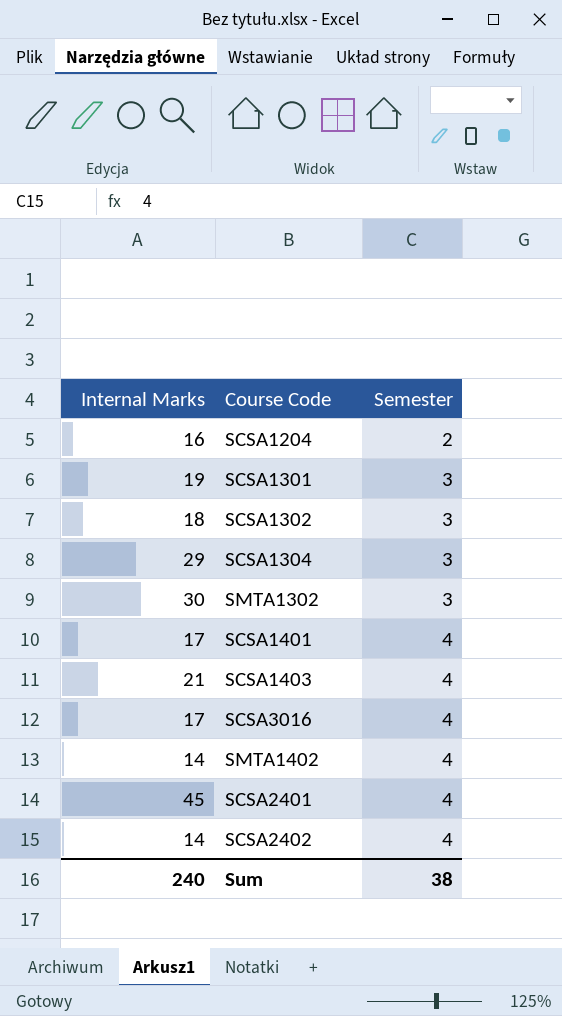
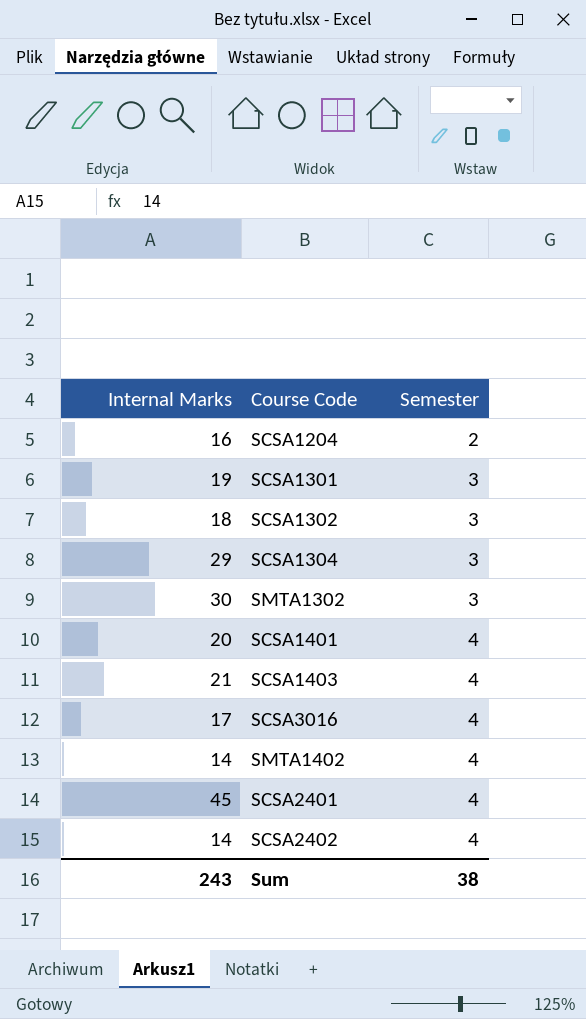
SCSA1401 | Internal Marks: 17 -> 20
Sum | Internal Marks: 240 -> 243

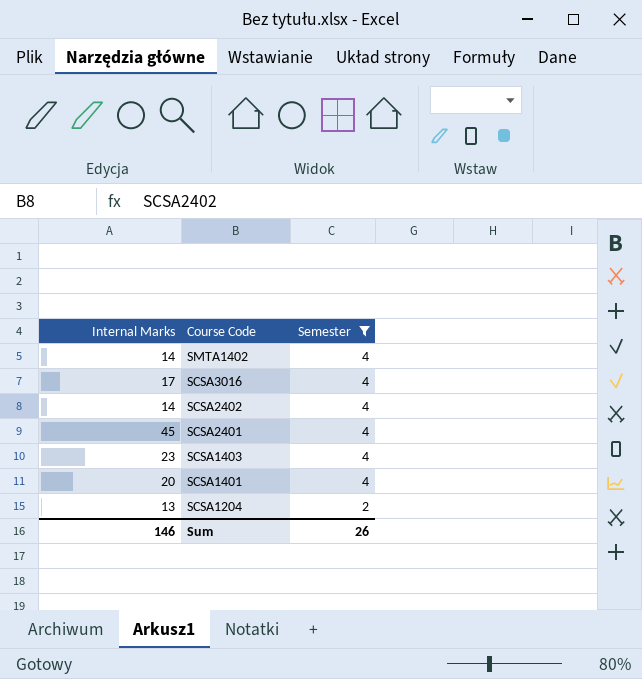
filter: none -> Semester != 3
row order: Semester ascending -> Course Code descending
SCSA1403 | Internal Marks: 21 -> 23
SCSA1204 | Internal Marks: 16 -> 13
Sum | Internal Marks: 243 -> 146
Sum | Semester: 38 -> 26

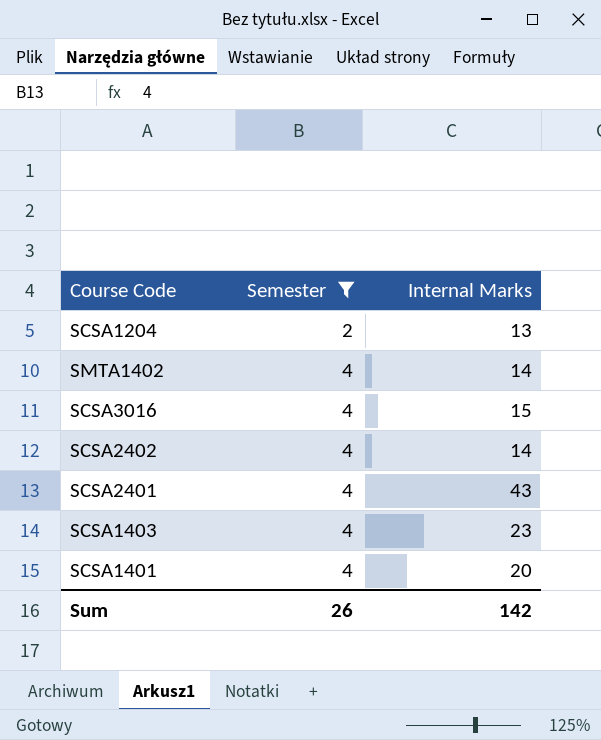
row order: Course Code descending -> Semester ascending
column Internal Marks | position: 1 -> 3
SCSA3016 | Internal Marks: 17 -> 15
SCSA2401 | Internal Marks: 45 -> 43
Sum | Internal Marks: 146 -> 142

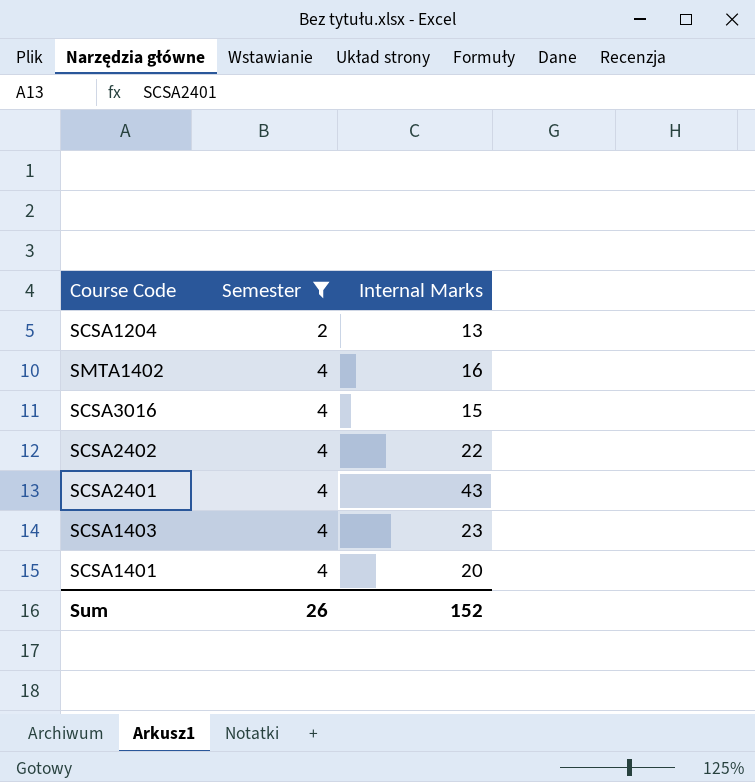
SMTA1402 | Internal Marks: 14 -> 16
SCSA2402 | Internal Marks: 14 -> 22
Sum | Internal Marks: 142 -> 152

